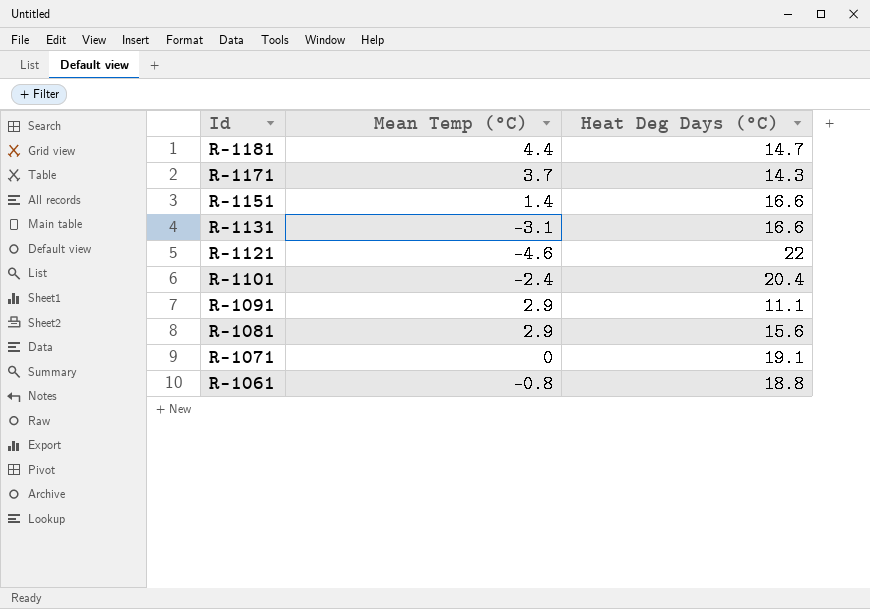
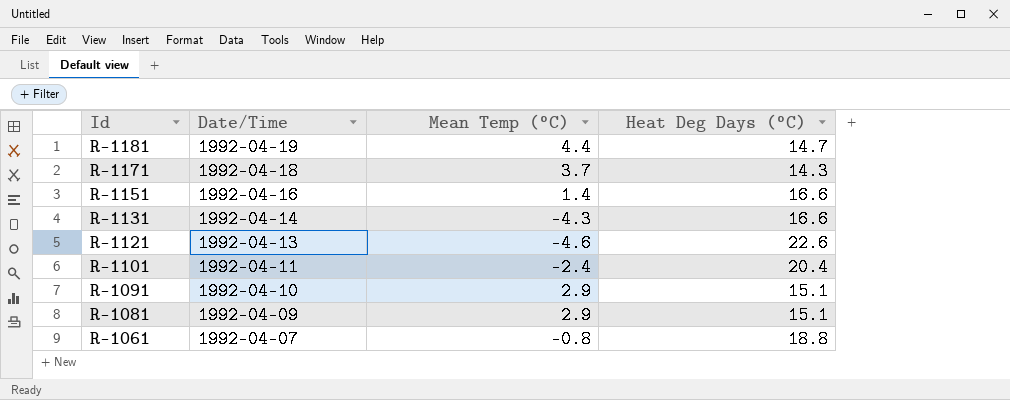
column Date/Time | position: none -> 2
row R-1071: 0 | 19.1 -> none
R-1131 | Mean Temp (°C): -3.1 -> -4.3
R-1121 | Heat Deg Days (°C): 22 -> 22.6
R-1091 | Heat Deg Days (°C): 11.1 -> 15.1
R-1081 | Heat Deg Days (°C): 15.6 -> 15.1

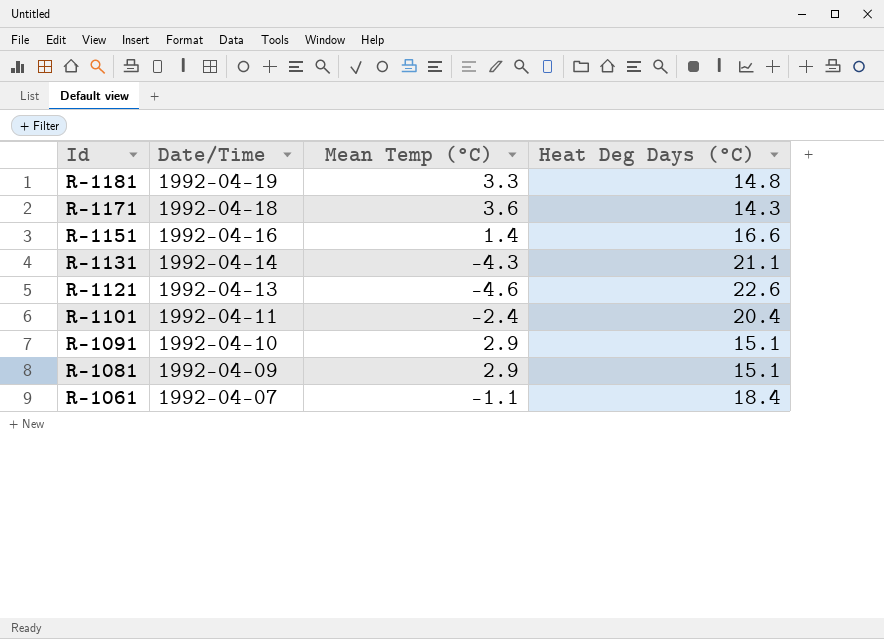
R-1181 | Mean Temp (°C): 4.4 -> 3.3
R-1181 | Heat Deg Days (°C): 14.7 -> 14.8
R-1171 | Mean Temp (°C): 3.7 -> 3.6
R-1131 | Heat Deg Days (°C): 16.6 -> 21.1
R-1061 | Mean Temp (°C): -0.8 -> -1.1
R-1061 | Heat Deg Days (°C): 18.8 -> 18.4

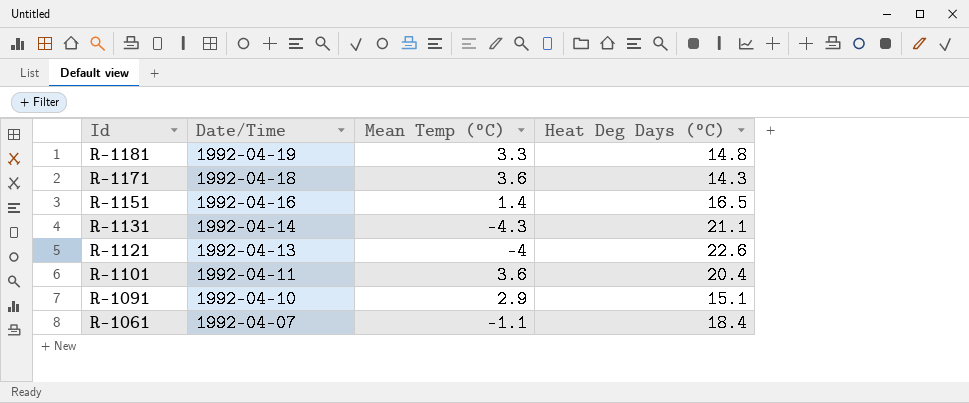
row R-1081: 1992-04-09 | 2.9 | 15.1 -> none
R-1151 | Heat Deg Days (°C): 16.6 -> 16.5
R-1121 | Mean Temp (°C): -4.6 -> -4
R-1101 | Mean Temp (°C): -2.4 -> 3.6

